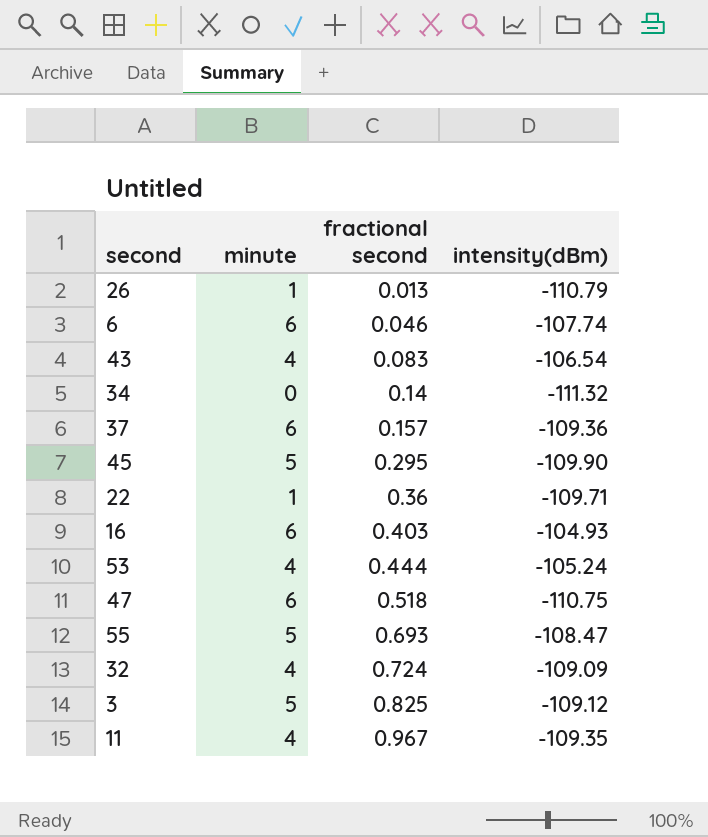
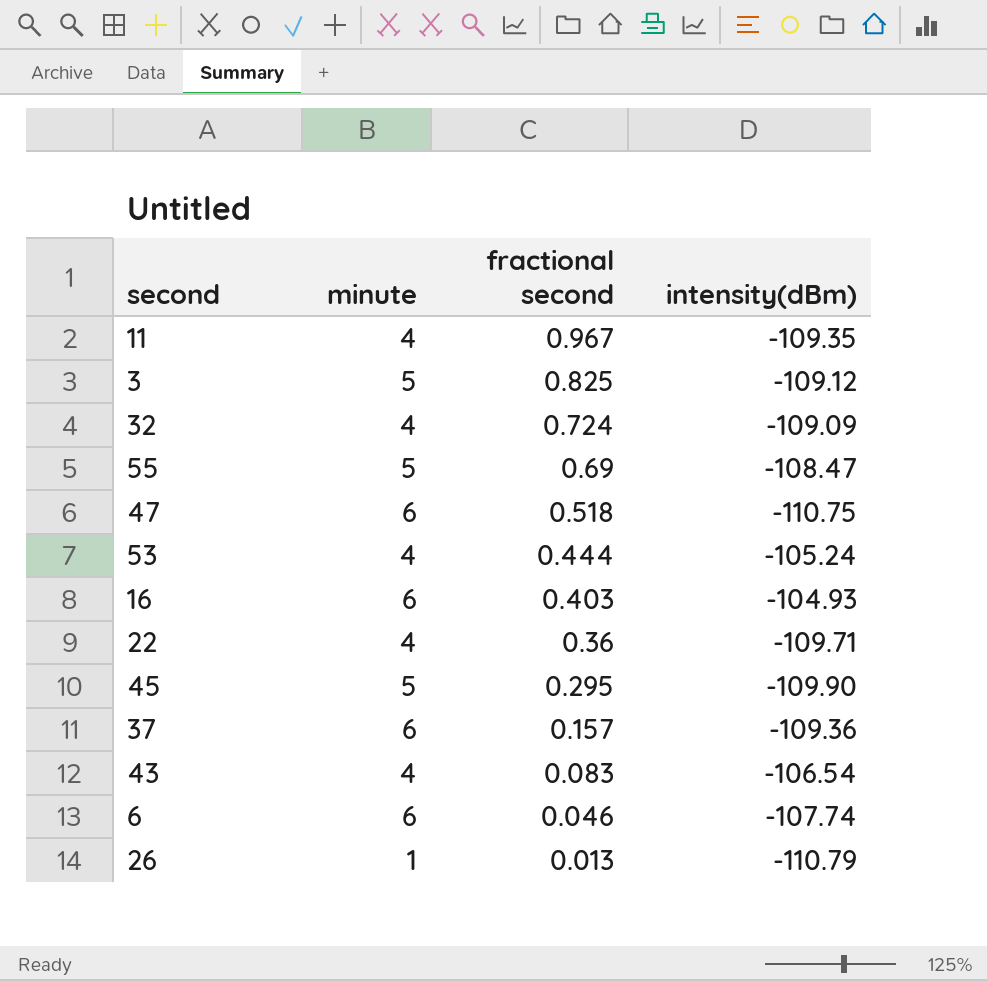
row order: fractional second ascending -> fractional second descending
row 34: 0 | 0.14 | -111.32 -> none
55 | fractional second: 0.693 -> 0.69
22 | minute: 1 -> 4

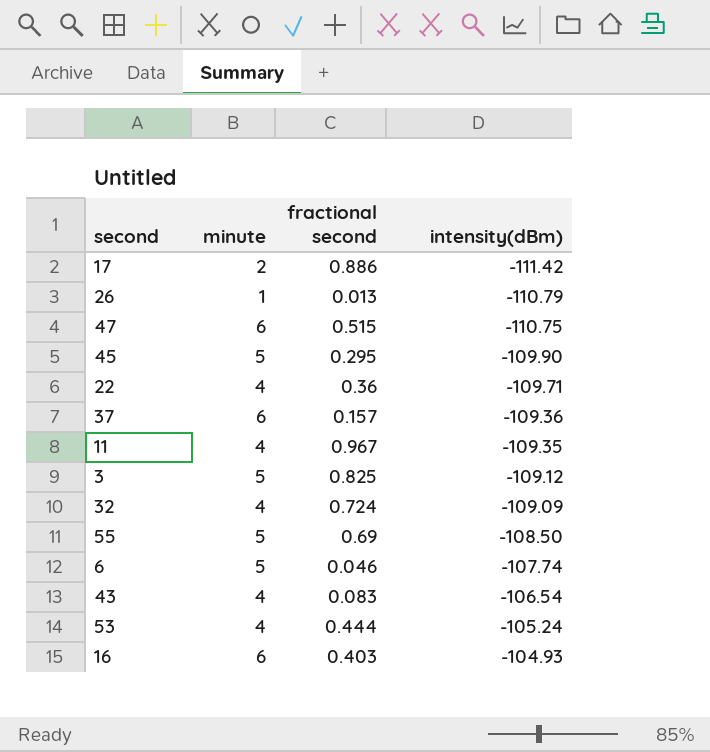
row order: fractional second descending -> intensity(dBm) ascending
row 17: none -> 2 | 0.886 | -111.42
47 | fractional second: 0.518 -> 0.515
55 | intensity(dBm): -108.47 -> -108.50
6 | minute: 6 -> 5

